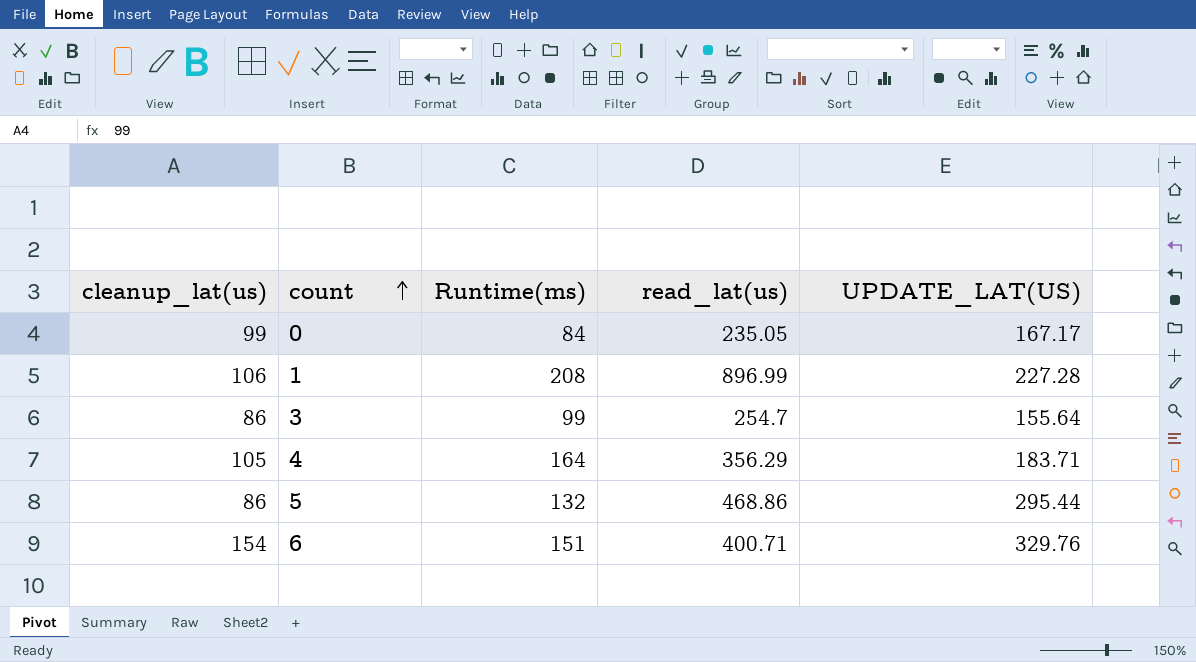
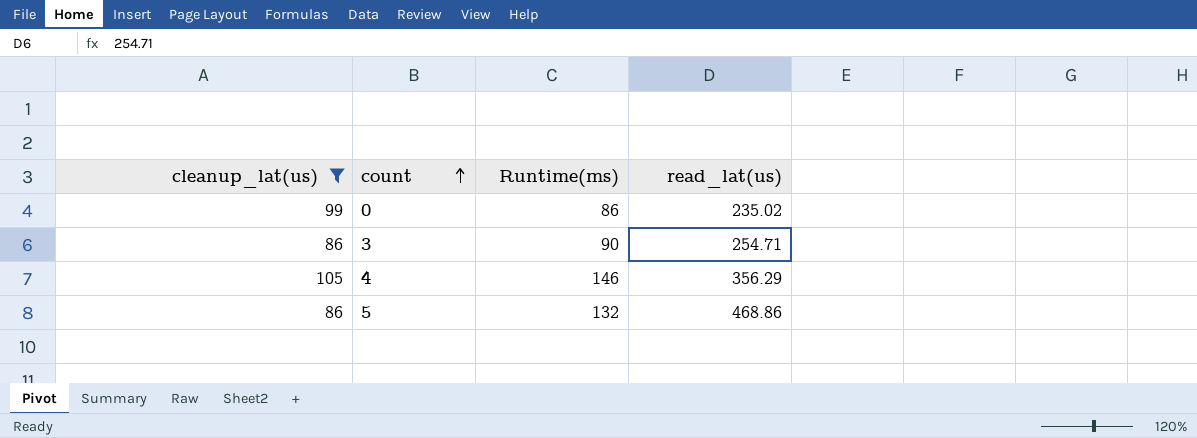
filter: none -> cleanup_lat(us) <= 105
column UPDATE_LAT(US) | position: 5 -> none
0 | Runtime(ms): 84 -> 86
0 | read_lat(us): 235.05 -> 235.02
3 | Runtime(ms): 99 -> 90
3 | read_lat(us): 254.7 -> 254.71
4 | Runtime(ms): 164 -> 146

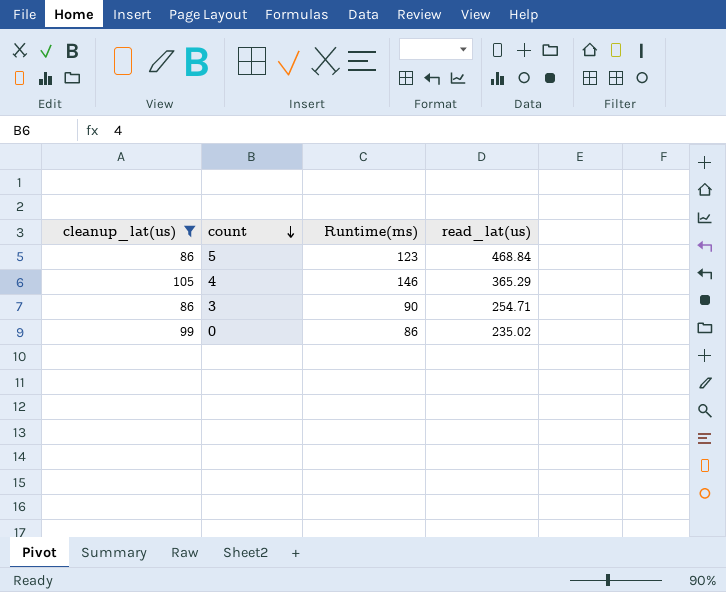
row order: count ascending -> count descending
5 | Runtime(ms): 132 -> 123
5 | read_lat(us): 468.86 -> 468.84
4 | read_lat(us): 356.29 -> 365.29

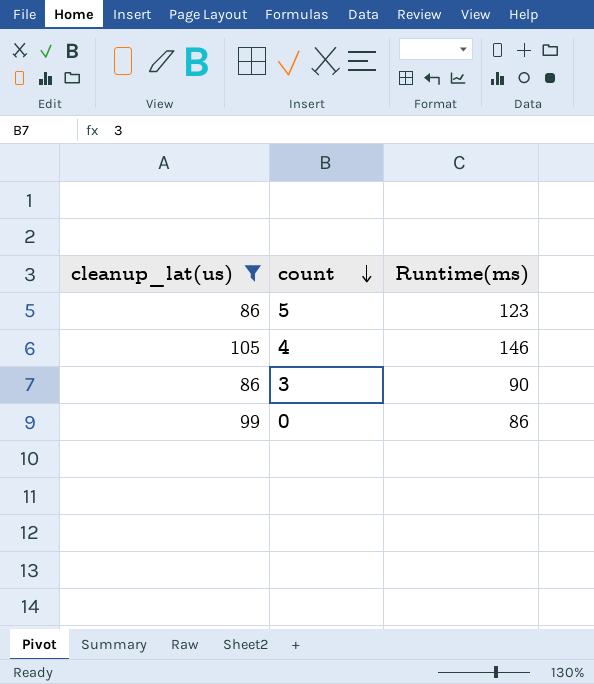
column read_lat(us) | position: 4 -> none

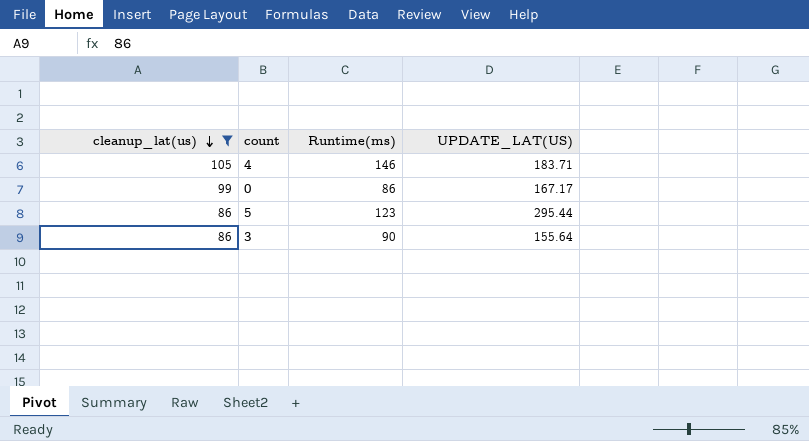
row order: count descending -> cleanup_lat(us) descending
column UPDATE_LAT(US) | position: none -> 4

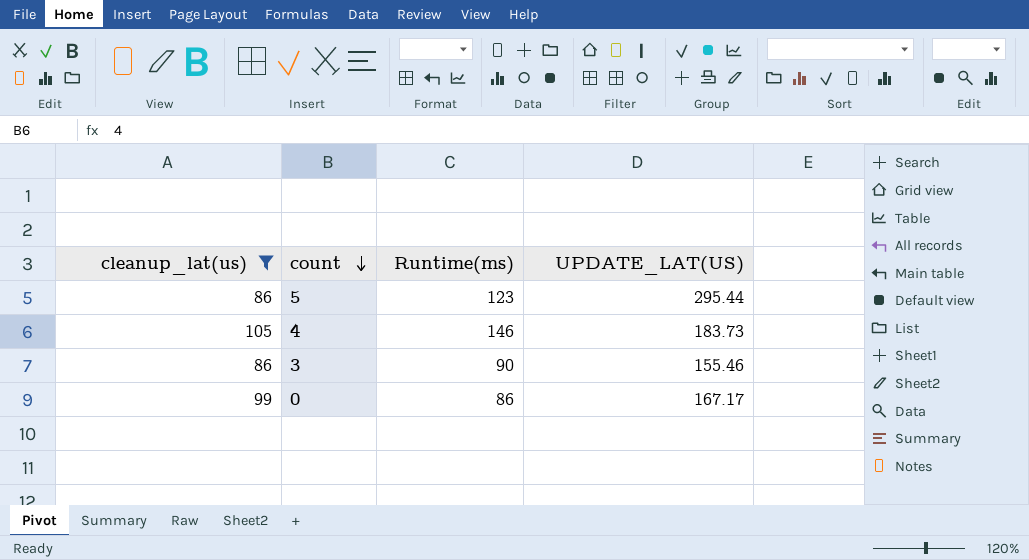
row order: cleanup_lat(us) descending -> count descending
4 | UPDATE_LAT(US): 183.71 -> 183.73
3 | UPDATE_LAT(US): 155.64 -> 155.46

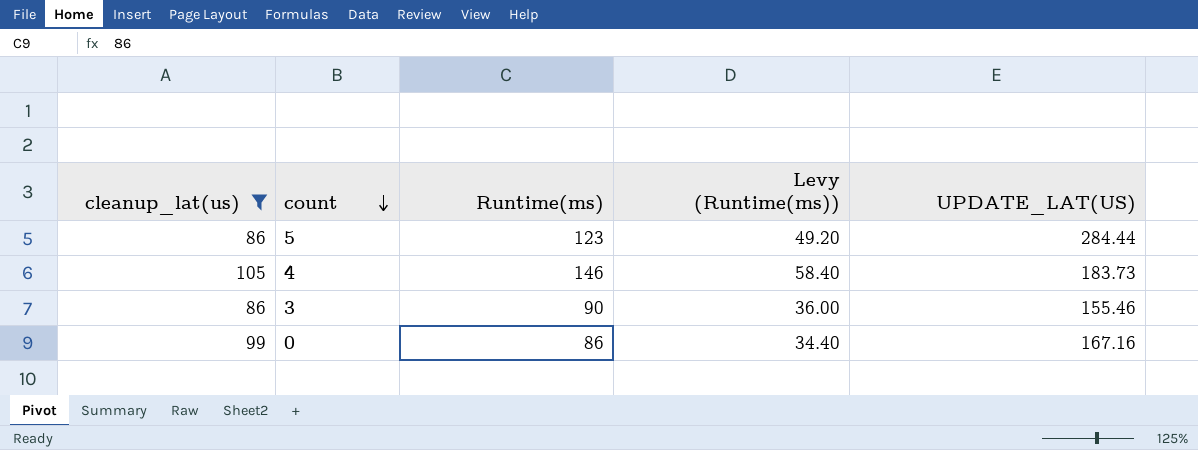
column Levy (Runtime(ms)) | formula: none -> [Runtime(ms)] * 0.4
5 | UPDATE_LAT(US): 295.44 -> 284.44
0 | UPDATE_LAT(US): 167.17 -> 167.16

